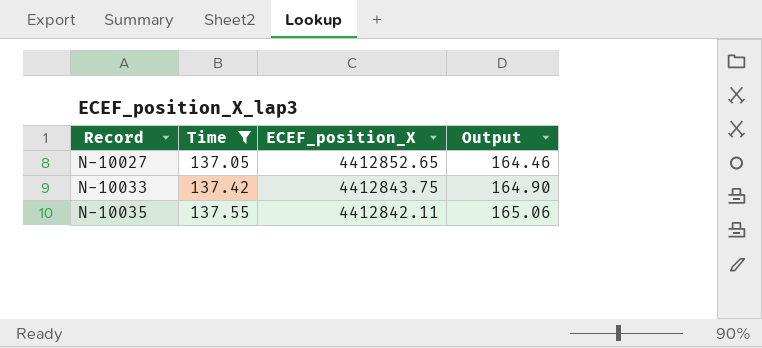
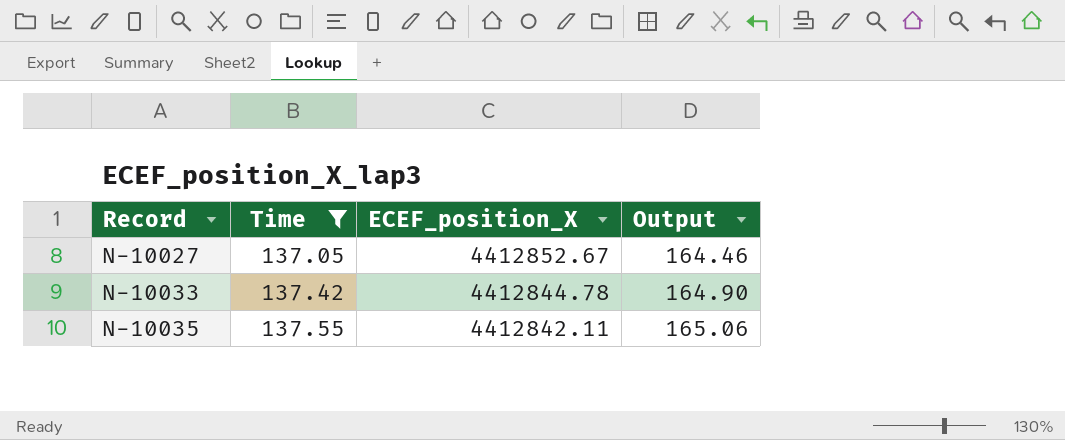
N-10027 | ECEF_position_X: 4412852.65 -> 4412852.67
N-10033 | ECEF_position_X: 4412843.75 -> 4412844.78

